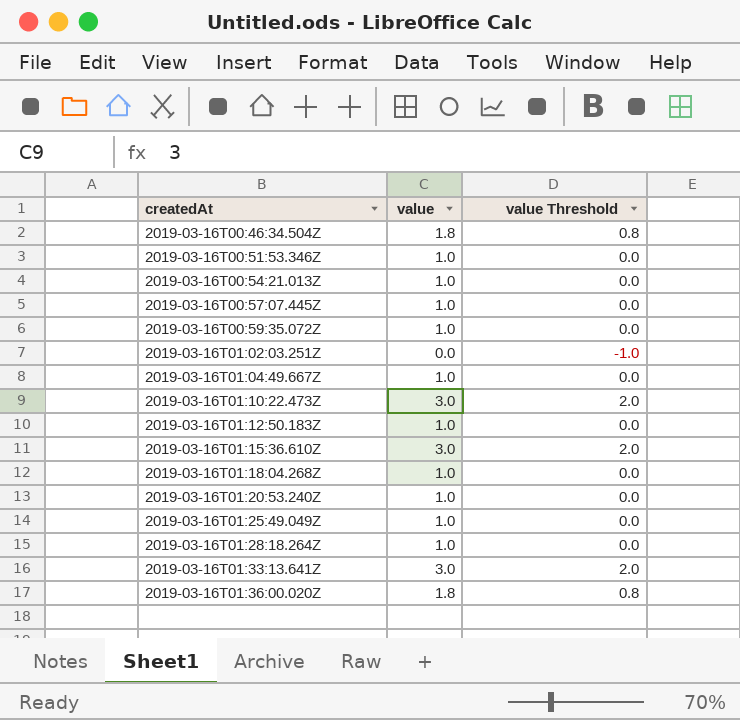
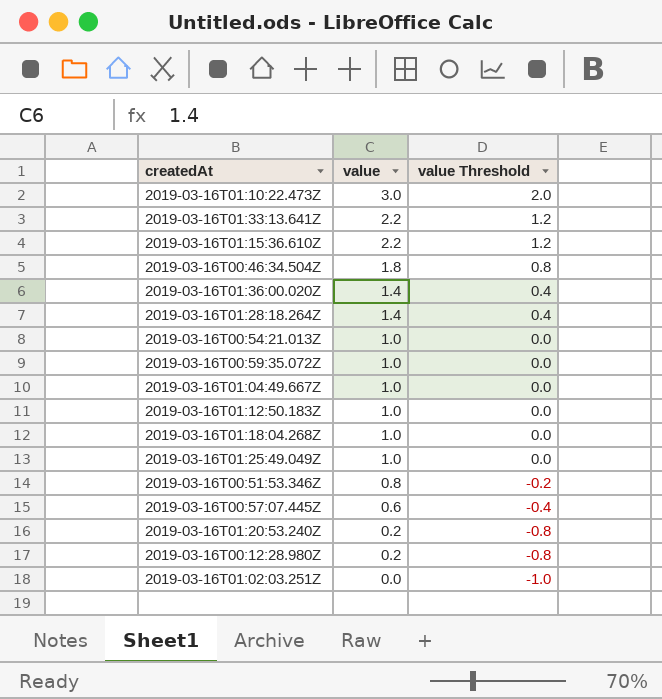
row order: createdAt ascending -> value descending
2019-03-16T01:33:13.641Z | value: 3.0 -> 2.2
2019-03-16T01:33:13.641Z | value Threshold: 2.0 -> 1.2
2019-03-16T01:15:36.610Z | value: 3.0 -> 2.2
2019-03-16T01:15:36.610Z | value Threshold: 2.0 -> 1.2
2019-03-16T01:36:00.020Z | value: 1.8 -> 1.4
2019-03-16T01:36:00.020Z | value Threshold: 0.8 -> 0.4
2019-03-16T01:28:18.264Z | value: 1.0 -> 1.4
2019-03-16T01:28:18.264Z | value Threshold: 0.0 -> 0.4
2019-03-16T00:51:53.346Z | value: 1.0 -> 0.8
2019-03-16T00:51:53.346Z | value Threshold: 0.0 -> -0.2
2019-03-16T00:57:07.445Z | value: 1.0 -> 0.6
2019-03-16T00:57:07.445Z | value Threshold: 0.0 -> -0.4
2019-03-16T01:20:53.240Z | value: 1.0 -> 0.2
2019-03-16T01:20:53.240Z | value Threshold: 0.0 -> -0.8
row 2019-03-16T00:12:28.980Z: none -> 0.2 | -0.8

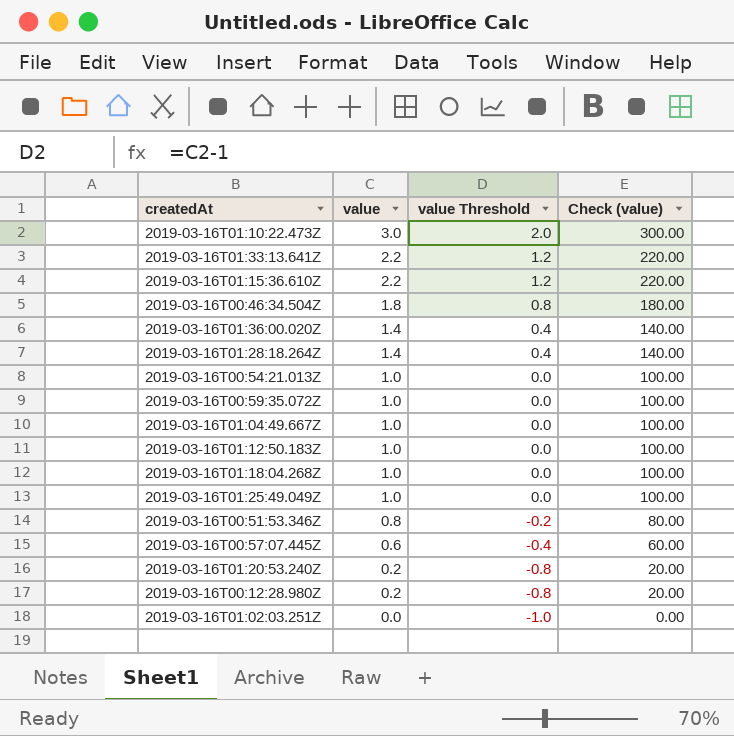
column Check (value) | formula: none -> [value] * 100

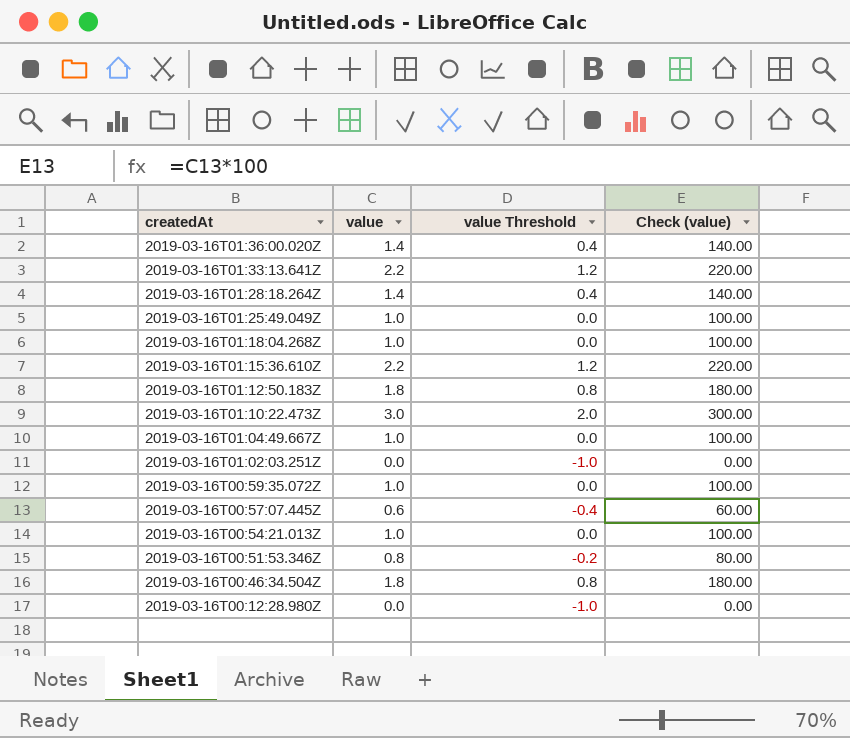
row order: value descending -> createdAt descending
row 2019-03-16T01:20:53.240Z: 0.2 | -0.8 | 20.00 -> none
2019-03-16T01:12:50.183Z | value: 1.0 -> 1.8
2019-03-16T01:12:50.183Z | value Threshold: 0.0 -> 0.8
2019-03-16T01:12:50.183Z | Check (value): 100.00 -> 180.00
2019-03-16T00:12:28.980Z | value: 0.2 -> 0.0
2019-03-16T00:12:28.980Z | value Threshold: -0.8 -> -1.0
2019-03-16T00:12:28.980Z | Check (value): 20.00 -> 0.00

